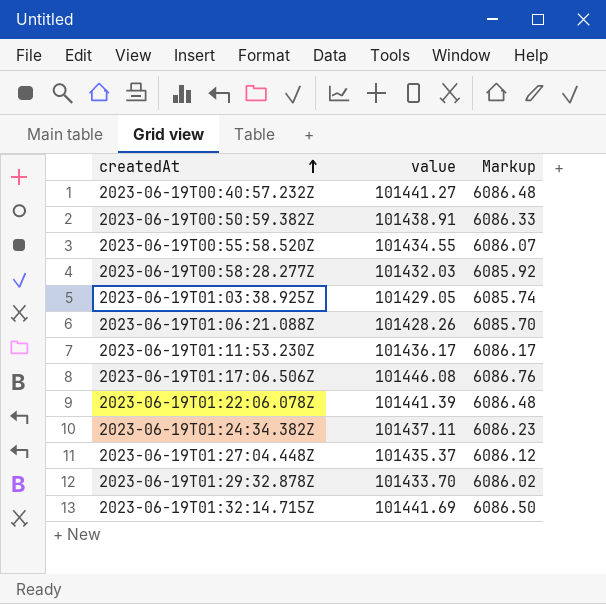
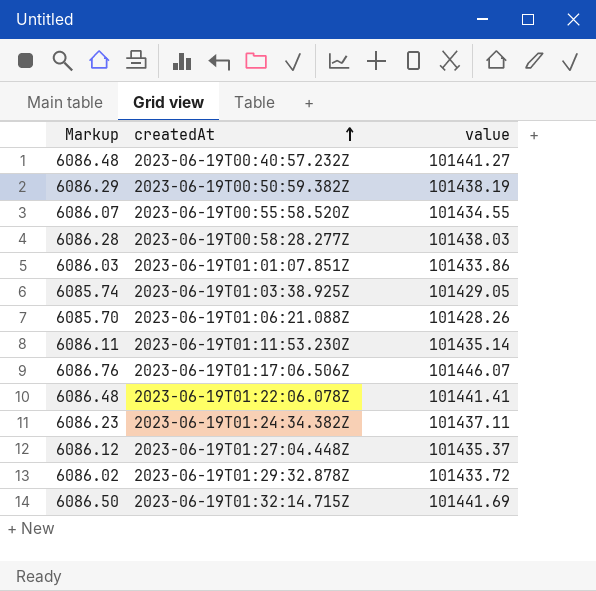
column Markup | position: 3 -> 1
2023-06-19T00:50:59.382Z | Markup: 6086.33 -> 6086.29
2023-06-19T00:50:59.382Z | value: 101438.91 -> 101438.19
2023-06-19T00:58:28.277Z | Markup: 6085.92 -> 6086.28
2023-06-19T00:58:28.277Z | value: 101432.03 -> 101438.03
row 2023-06-19T01:01:07.851Z: none -> 6086.03 | 101433.86
2023-06-19T01:11:53.230Z | Markup: 6086.17 -> 6086.11
2023-06-19T01:11:53.230Z | value: 101436.17 -> 101435.14
2023-06-19T01:17:06.506Z | value: 101446.08 -> 101446.07
2023-06-19T01:22:06.078Z | value: 101441.39 -> 101441.41
2023-06-19T01:29:32.878Z | value: 101433.70 -> 101433.72

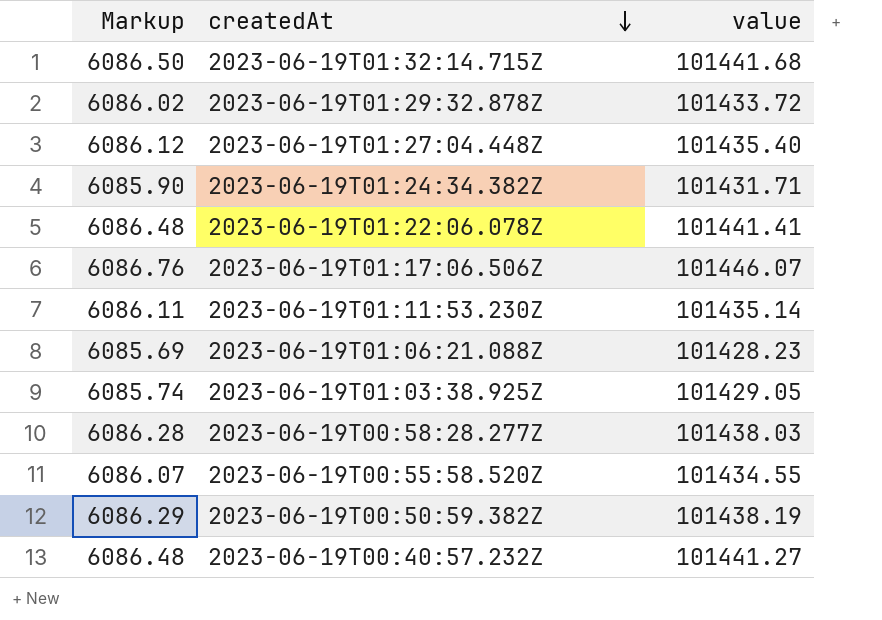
row order: createdAt ascending -> createdAt descending
row 2023-06-19T01:01:07.851Z: 6086.03 | 101433.86 -> none
2023-06-19T01:32:14.715Z | value: 101441.69 -> 101441.68
2023-06-19T01:27:04.448Z | value: 101435.37 -> 101435.40
2023-06-19T01:24:34.382Z | Markup: 6086.23 -> 6085.90
2023-06-19T01:24:34.382Z | value: 101437.11 -> 101431.71
2023-06-19T01:06:21.088Z | Markup: 6085.70 -> 6085.69
2023-06-19T01:06:21.088Z | value: 101428.26 -> 101428.23

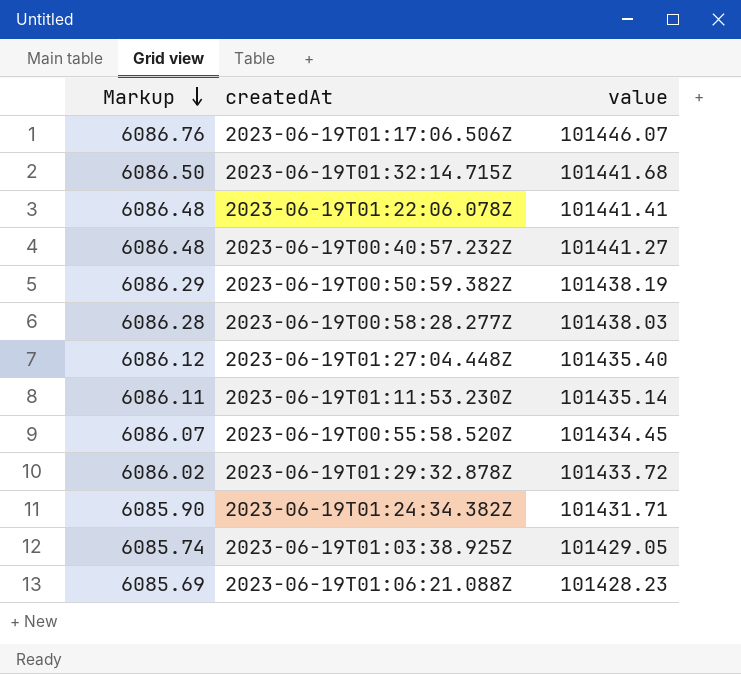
row order: createdAt descending -> Markup descending
2023-06-19T00:55:58.520Z | value: 101434.55 -> 101434.45

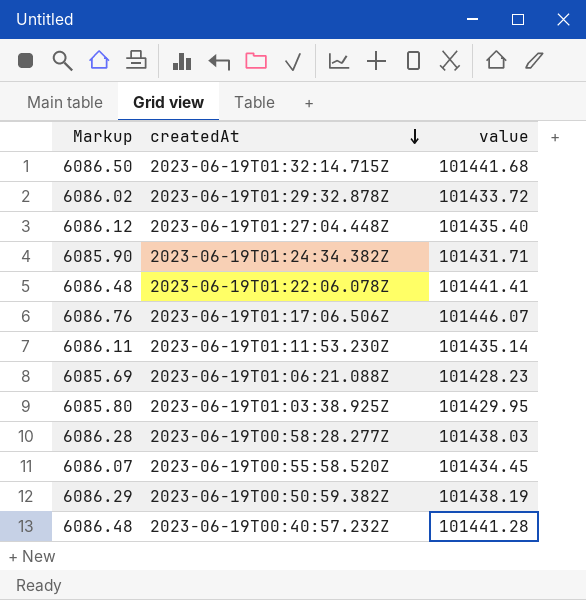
row order: Markup descending -> createdAt descending
2023-06-19T01:03:38.925Z | Markup: 6085.74 -> 6085.80
2023-06-19T01:03:38.925Z | value: 101429.05 -> 101429.95
2023-06-19T00:40:57.232Z | value: 101441.27 -> 101441.28

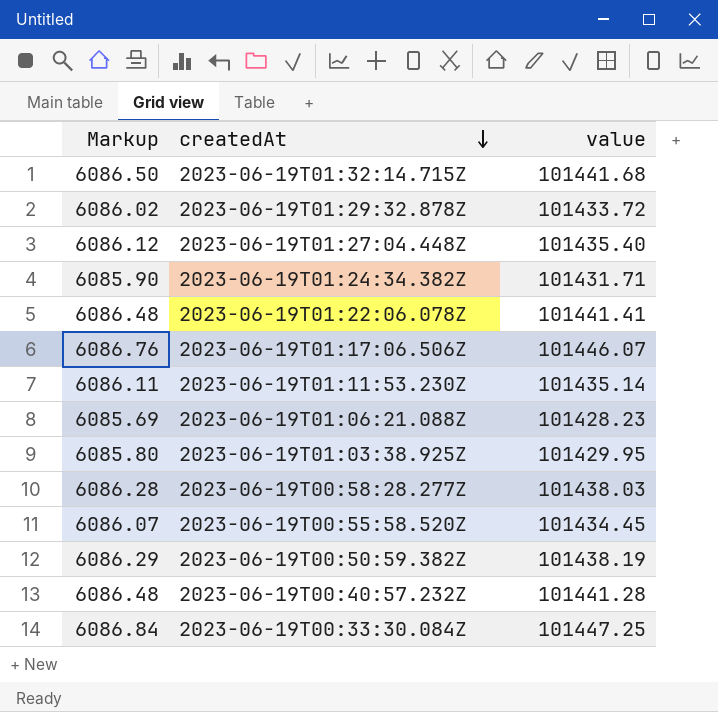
row 2023-06-19T00:33:30.084Z: none -> 6086.84 | 101447.25

